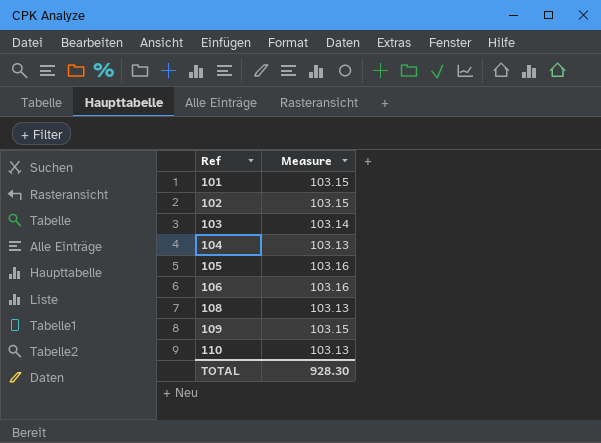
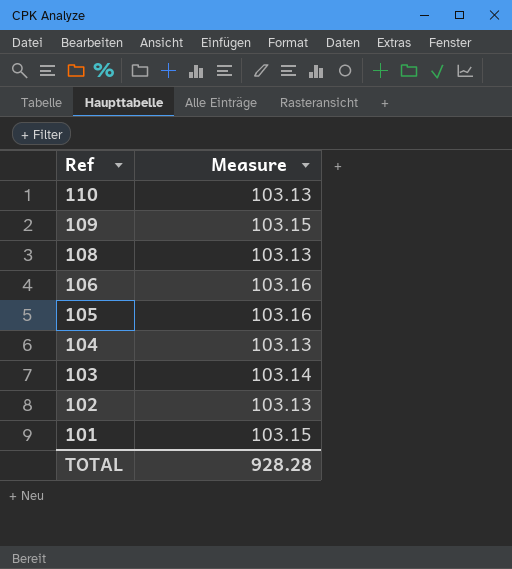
row order: Ref ascending -> Ref descending
102 | Measure: 103.15 -> 103.13
TOTAL | Measure: 928.30 -> 928.28

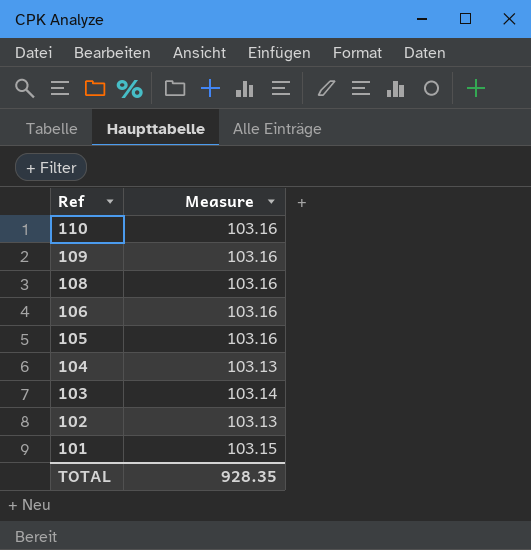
110 | Measure: 103.13 -> 103.16
109 | Measure: 103.15 -> 103.16
108 | Measure: 103.13 -> 103.16
TOTAL | Measure: 928.28 -> 928.35

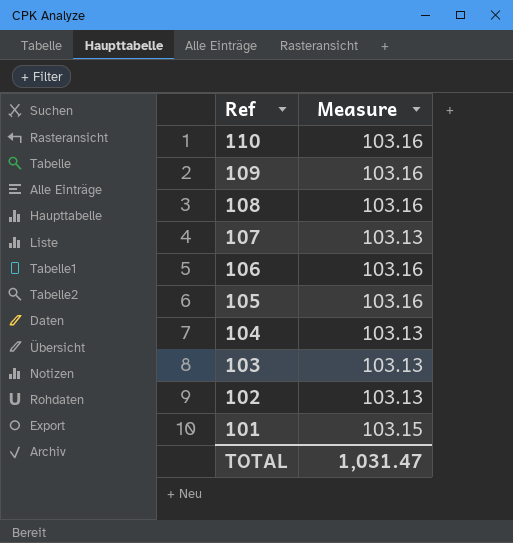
row 107: none -> 103.13
103 | Measure: 103.14 -> 103.13
TOTAL | Measure: 928.35 -> 1,031.47

